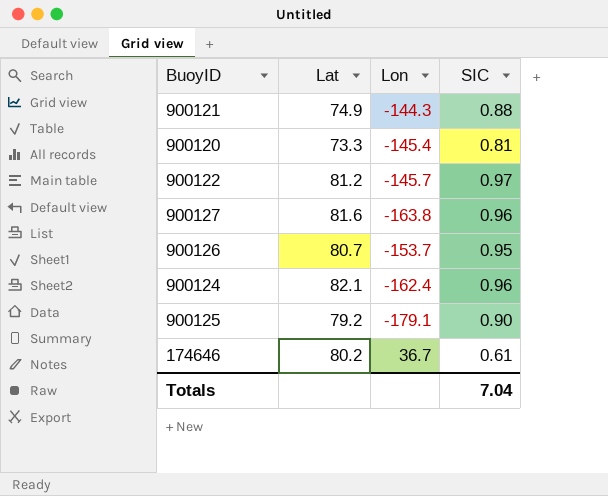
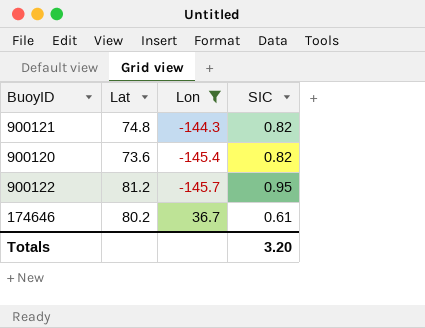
filter: none -> Lon >= -145.7
900121 | Lat: 74.9 -> 74.8
900121 | SIC: 0.88 -> 0.82
900120 | Lat: 73.3 -> 73.6
900120 | SIC: 0.81 -> 0.82
900122 | SIC: 0.97 -> 0.95
Totals | SIC: 7.04 -> 3.20

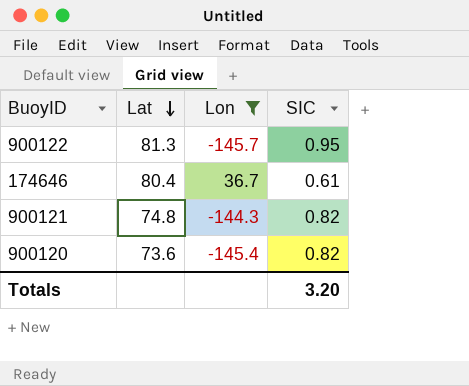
row order: none -> Lat descending
900122 | Lat: 81.2 -> 81.3
174646 | Lat: 80.2 -> 80.4

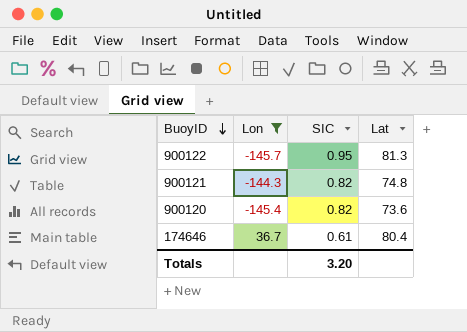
row order: Lat descending -> BuoyID descending
column Lat | position: 2 -> 4

